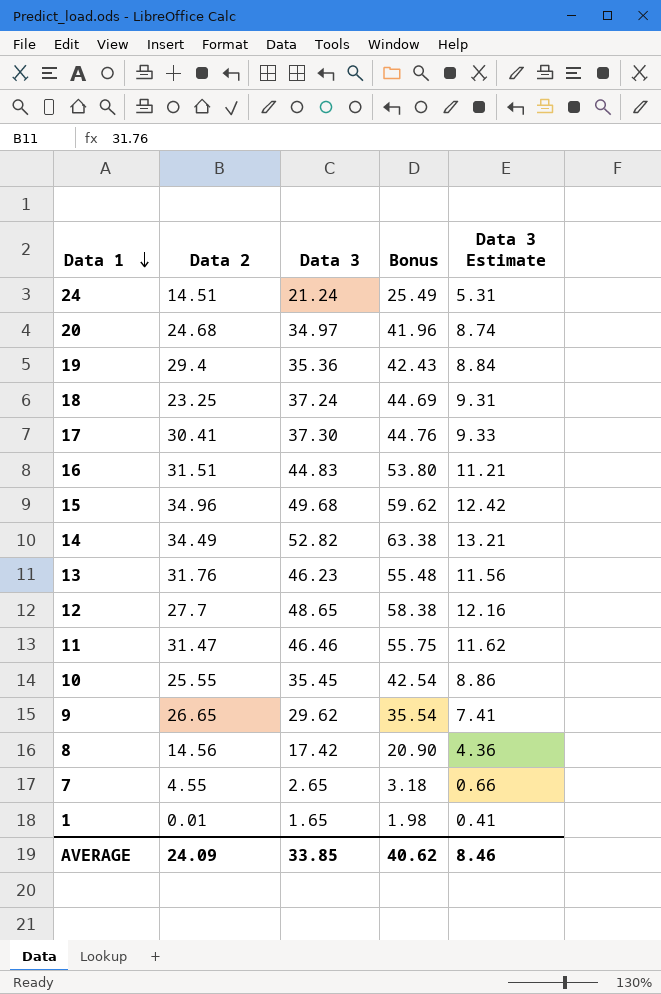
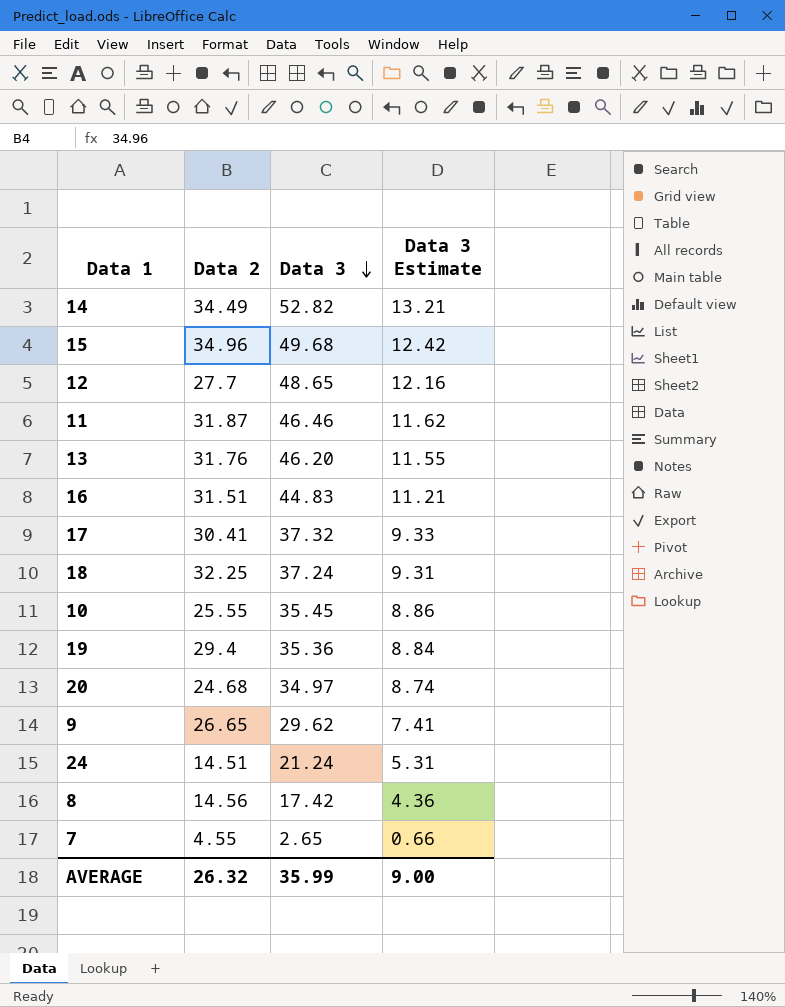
row order: Data 1 descending -> Data 3 descending
column Bonus | formula: [Data 3] * 1.2 -> none
row 1: 0.01 | 1.65 | 1.98 | 0.41 -> none
11 | Data 2: 31.47 -> 31.87
13 | Data 3: 46.23 -> 46.20
13 | Data 3 Estimate: 11.56 -> 11.55
17 | Data 3: 37.30 -> 37.32
18 | Data 2: 23.25 -> 32.25
AVERAGE | Data 2: 24.09 -> 26.32
AVERAGE | Data 3: 33.85 -> 35.99
AVERAGE | Data 3 Estimate: 8.46 -> 9.00

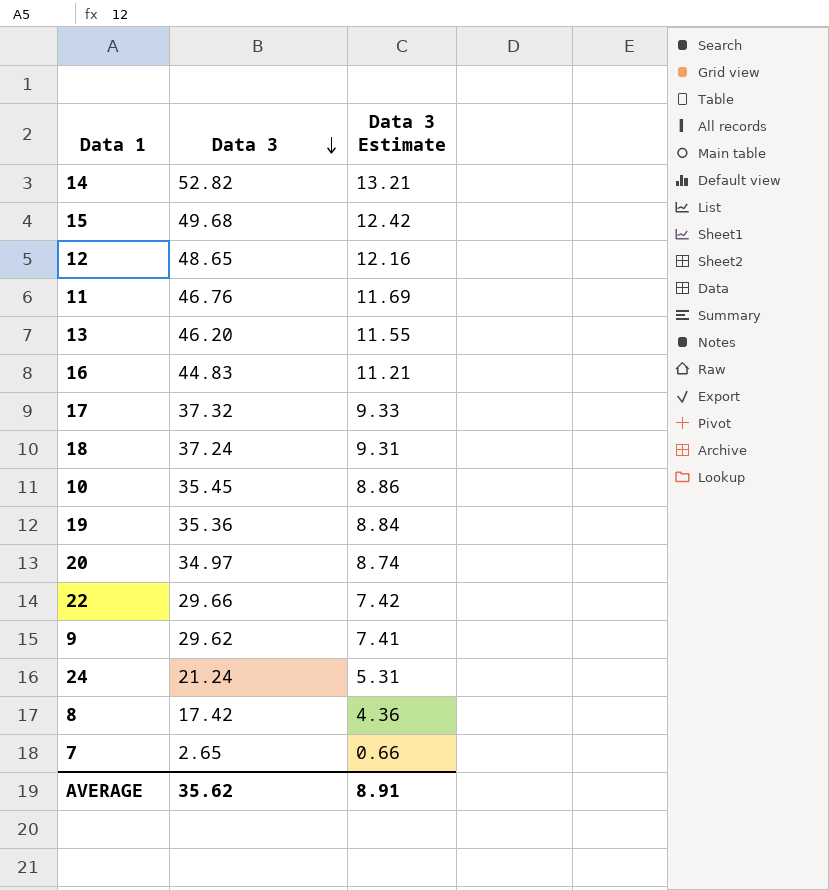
column Data 2 | position: 2 -> none
11 | Data 3: 46.46 -> 46.76
11 | Data 3 Estimate: 11.62 -> 11.69
row 22: none -> 29.66 | 7.42
AVERAGE | Data 3: 35.99 -> 35.62
AVERAGE | Data 3 Estimate: 9.00 -> 8.91

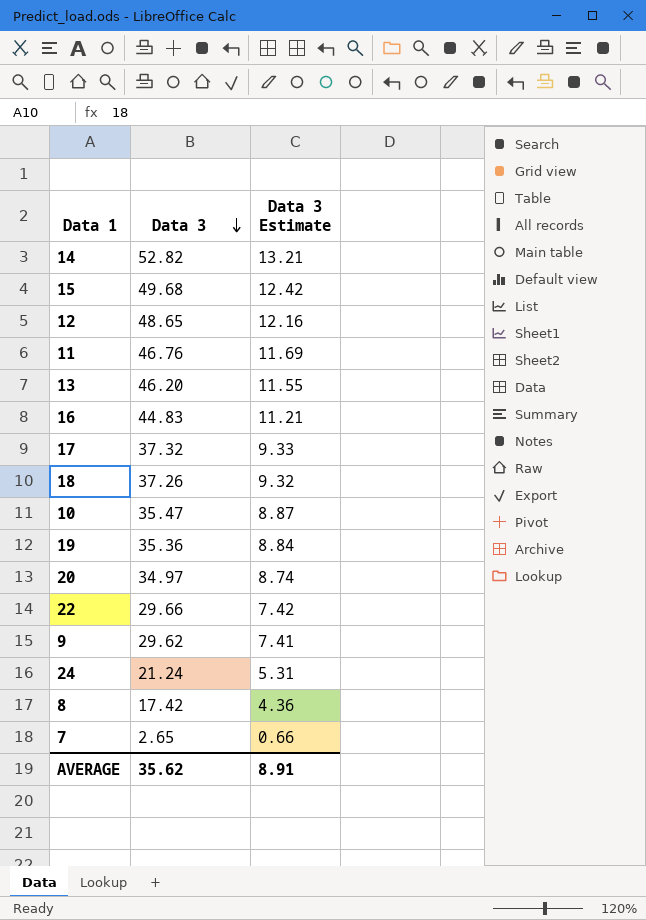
18 | Data 3: 37.24 -> 37.26
18 | Data 3 Estimate: 9.31 -> 9.32
10 | Data 3: 35.45 -> 35.47
10 | Data 3 Estimate: 8.86 -> 8.87

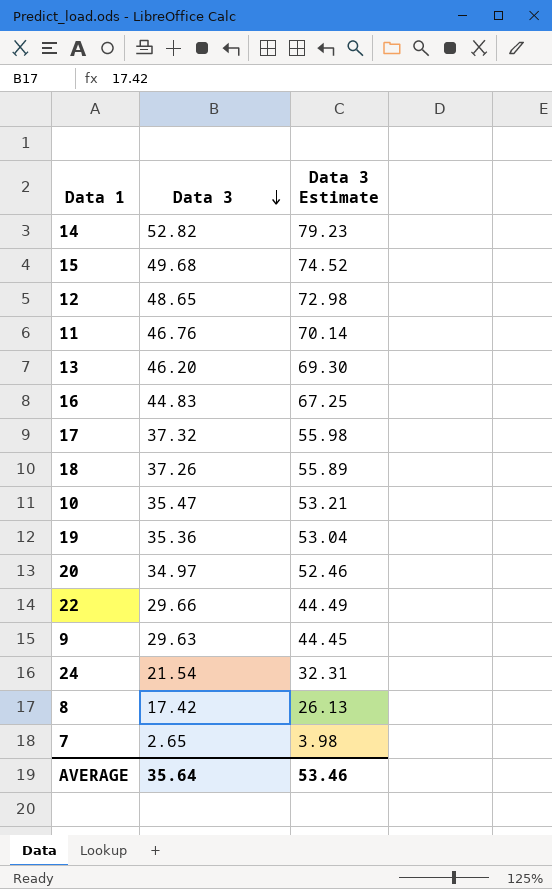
column Data 3 Estimate | formula: [Data 3] * 0.25 -> [Data 3] * 1.5
9 | Data 3: 29.62 -> 29.63
24 | Data 3: 21.24 -> 21.54
AVERAGE | Data 3: 35.62 -> 35.64
AVERAGE | Data 3 Estimate: 8.91 -> 53.46

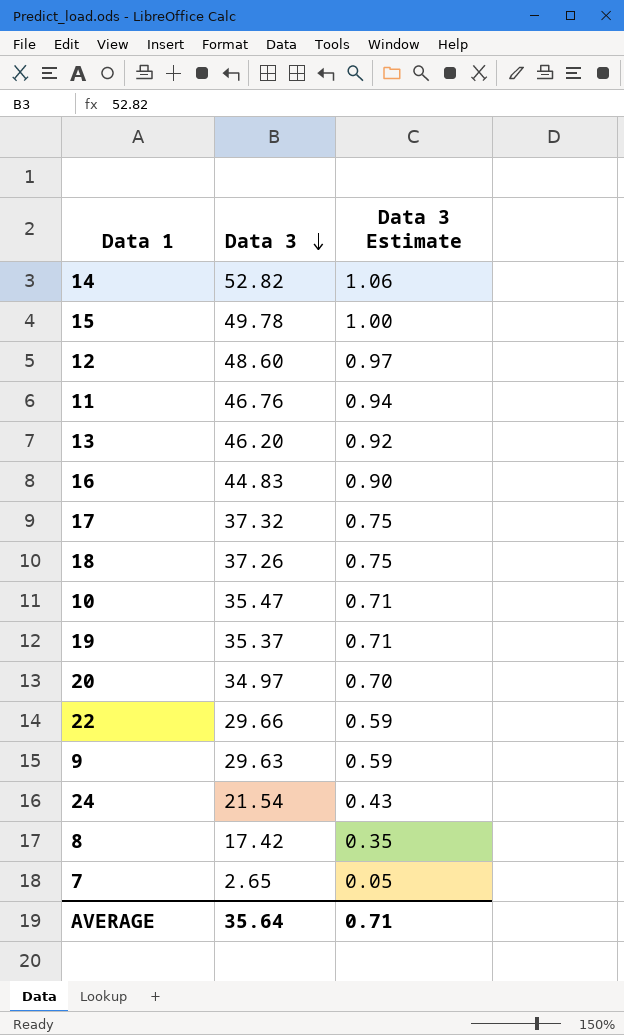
column Data 3 Estimate | formula: [Data 3] * 1.5 -> [Data 3] * 0.02
15 | Data 3: 49.68 -> 49.78
12 | Data 3: 48.65 -> 48.60
19 | Data 3: 35.36 -> 35.37
AVERAGE | Data 3 Estimate: 53.46 -> 0.71

